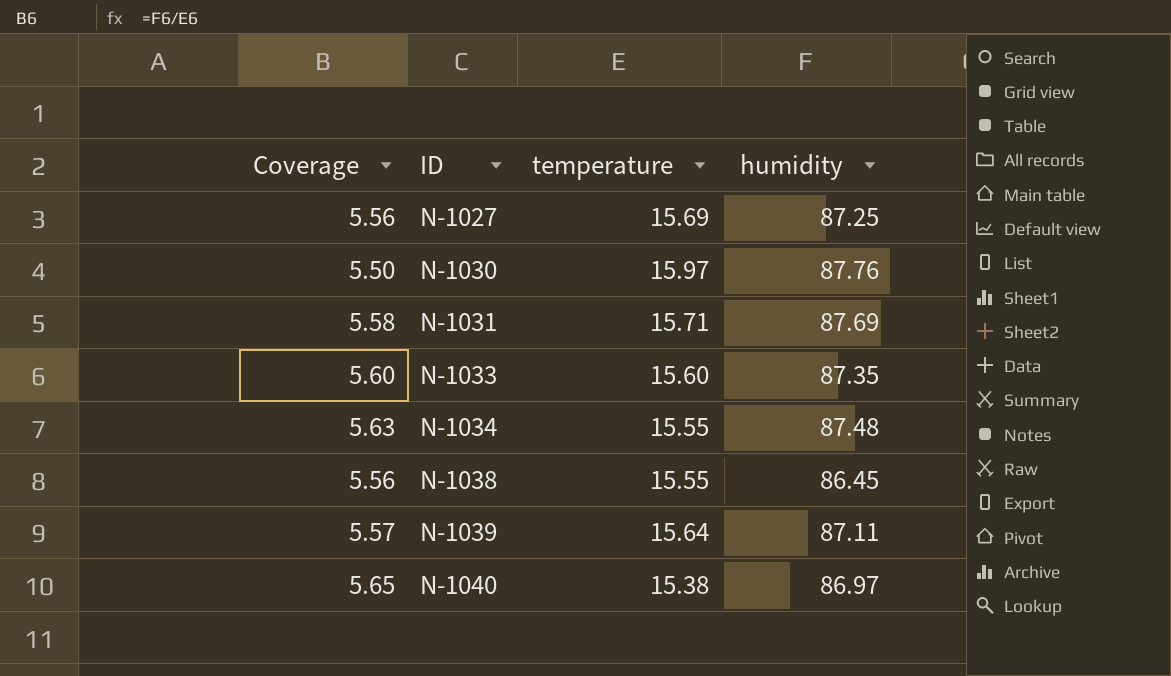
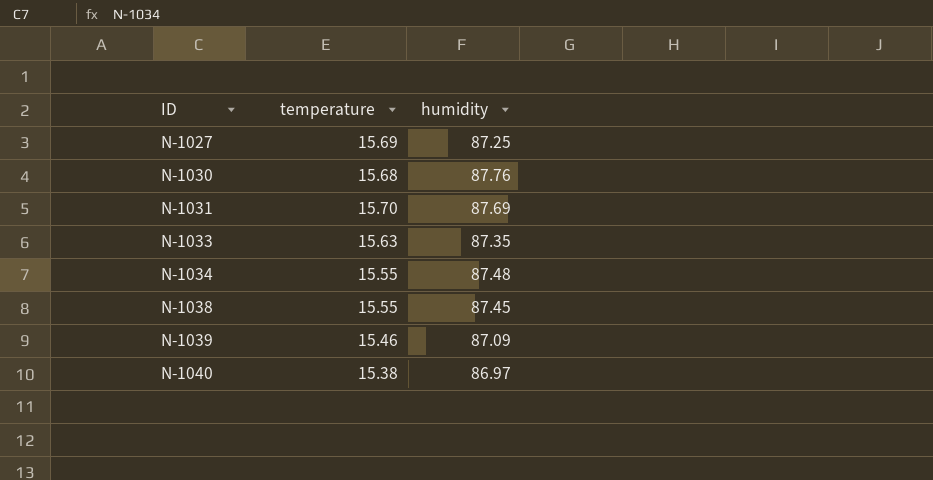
column Coverage | formula: [humidity] / [temperature] -> none
N-1030 | temperature: 15.97 -> 15.68
N-1031 | temperature: 15.71 -> 15.70
N-1033 | temperature: 15.60 -> 15.63
N-1038 | humidity: 86.45 -> 87.45
N-1039 | temperature: 15.64 -> 15.46
N-1039 | humidity: 87.11 -> 87.09

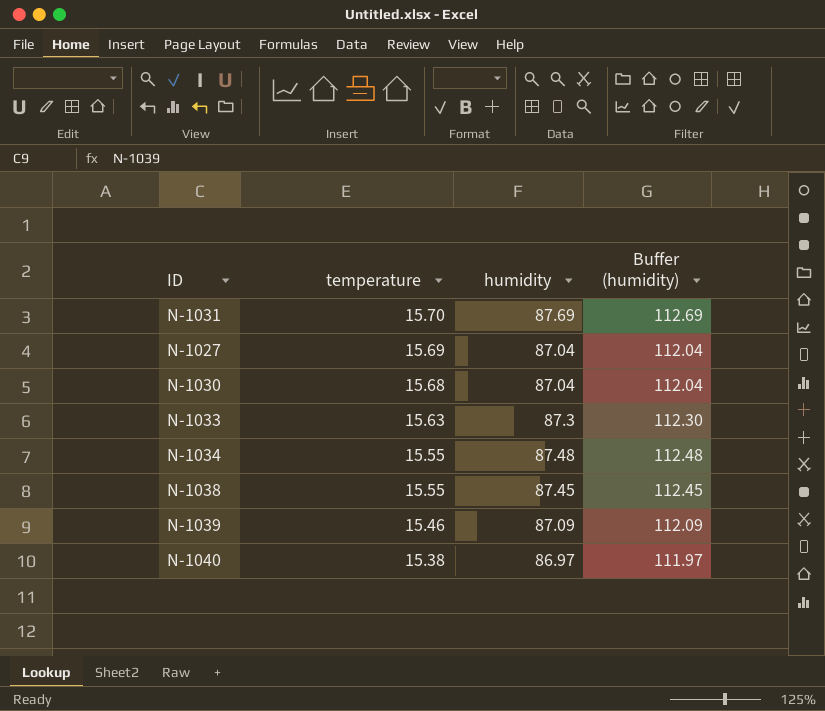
row order: ID ascending -> temperature descending
column Buffer (humidity) | formula: none -> [humidity] + 25
N-1027 | humidity: 87.25 -> 87.04
N-1030 | humidity: 87.76 -> 87.04
N-1033 | humidity: 87.35 -> 87.3

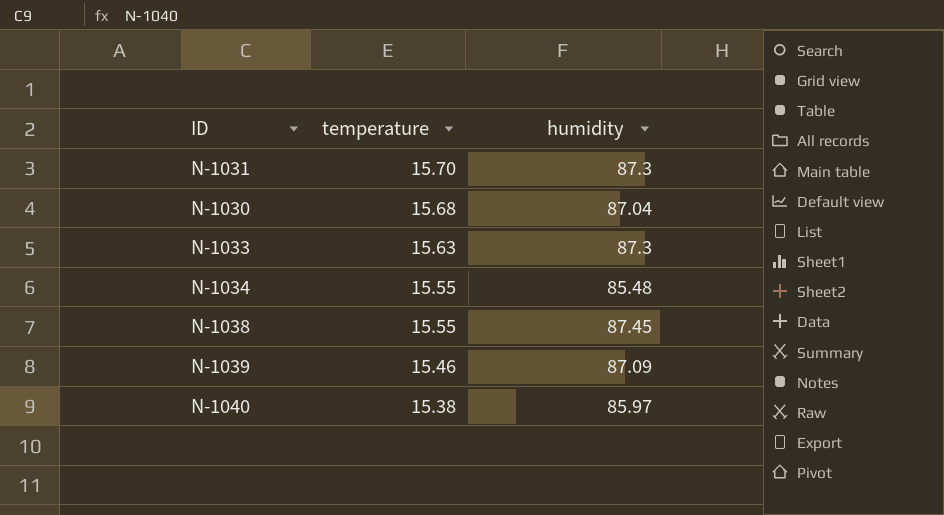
column Buffer (humidity) | formula: [humidity] + 25 -> none
row N-1027: 15.69 | 87.04 | 112.04 -> none
N-1031 | humidity: 87.69 -> 87.3
N-1034 | humidity: 87.48 -> 85.48
N-1040 | humidity: 86.97 -> 85.97

